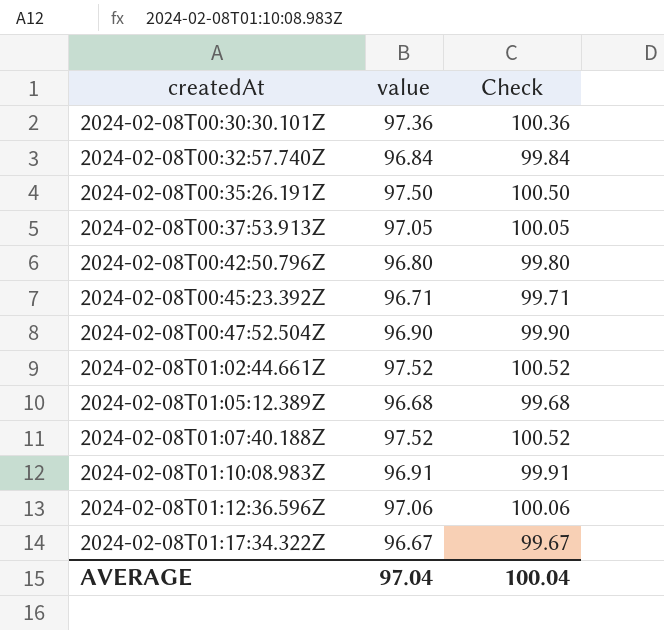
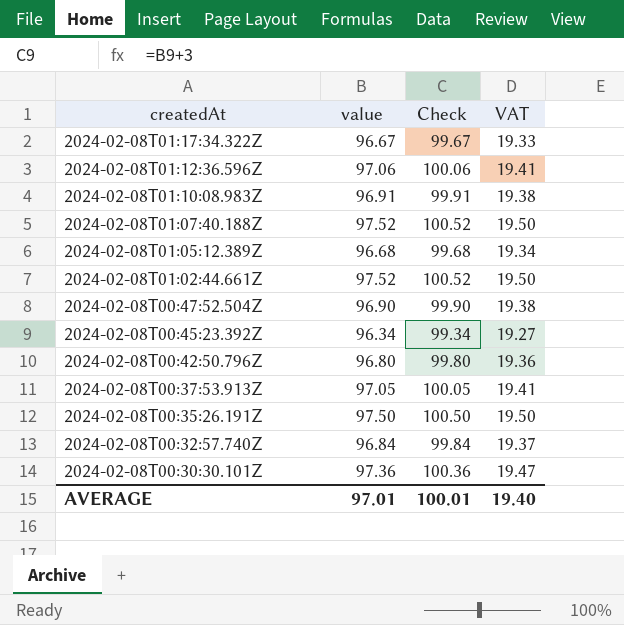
row order: createdAt ascending -> createdAt descending
column VAT | formula: none -> [value] * 0.2
2024-02-08T00:45:23.392Z | value: 96.71 -> 96.34
2024-02-08T00:45:23.392Z | Check: 99.71 -> 99.34
AVERAGE | value: 97.04 -> 97.01
AVERAGE | Check: 100.04 -> 100.01

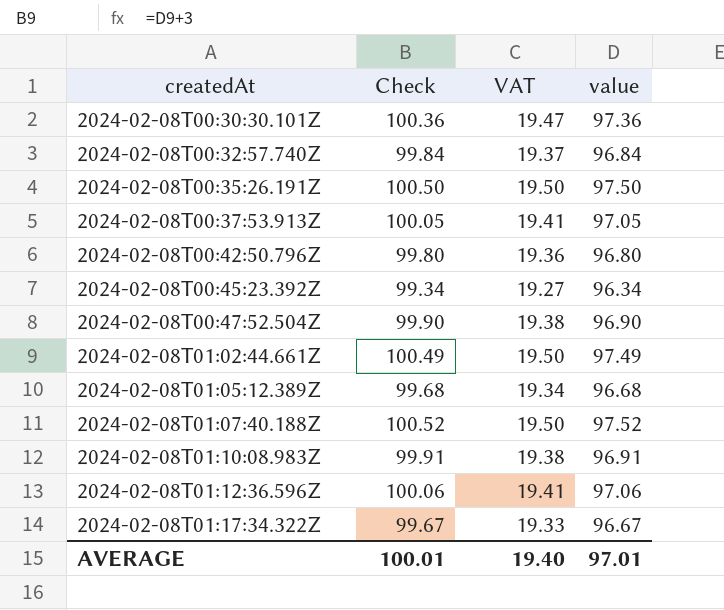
row order: createdAt descending -> createdAt ascending
column value | position: 2 -> 4
2024-02-08T01:02:44.661Z | Check: 100.52 -> 100.49
2024-02-08T01:02:44.661Z | value: 97.52 -> 97.49

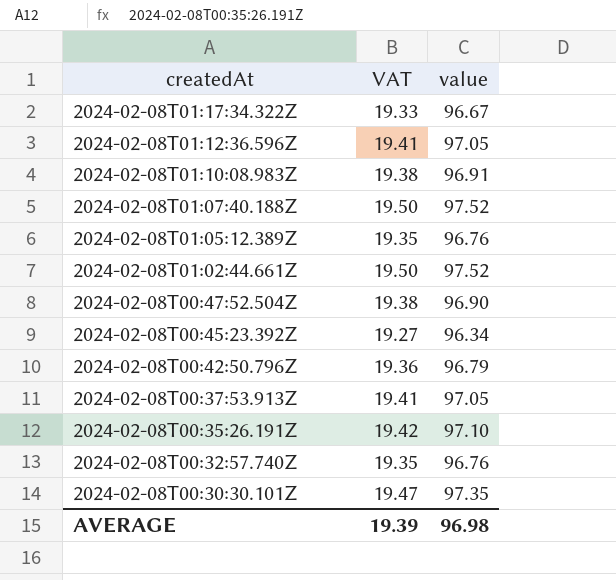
row order: createdAt ascending -> createdAt descending
column Check | formula: [value] + 3 -> none
2024-02-08T01:12:36.596Z | value: 97.06 -> 97.05
2024-02-08T01:05:12.389Z | VAT: 19.34 -> 19.35
2024-02-08T01:05:12.389Z | value: 96.68 -> 96.76
2024-02-08T01:02:44.661Z | value: 97.49 -> 97.52
2024-02-08T00:42:50.796Z | value: 96.80 -> 96.79
2024-02-08T00:35:26.191Z | VAT: 19.50 -> 19.42
2024-02-08T00:35:26.191Z | value: 97.50 -> 97.10
2024-02-08T00:32:57.740Z | VAT: 19.37 -> 19.35
2024-02-08T00:32:57.740Z | value: 96.84 -> 96.76
2024-02-08T00:30:30.101Z | value: 97.36 -> 97.35
AVERAGE | VAT: 19.40 -> 19.39
AVERAGE | value: 97.01 -> 96.98

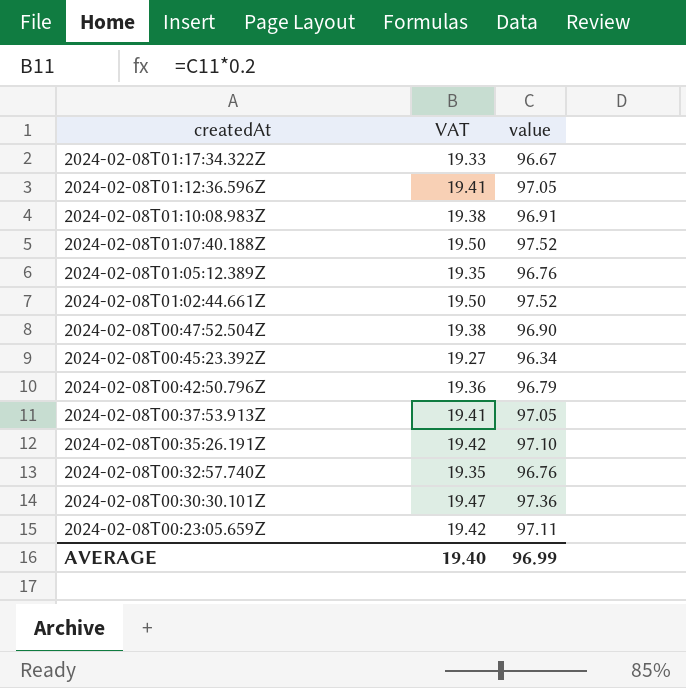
2024-02-08T00:30:30.101Z | value: 97.35 -> 97.36
row 2024-02-08T00:23:05.659Z: none -> 19.42 | 97.11
AVERAGE | VAT: 19.39 -> 19.40
AVERAGE | value: 96.98 -> 96.99

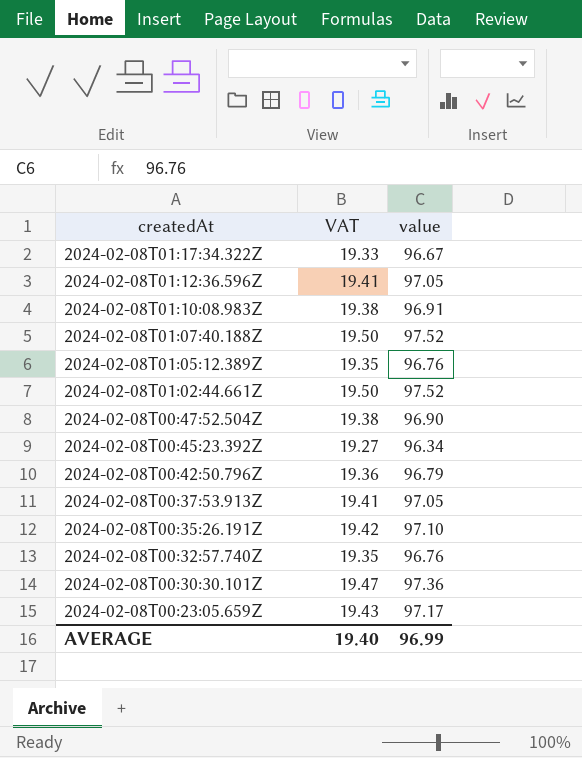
2024-02-08T00:23:05.659Z | VAT: 19.42 -> 19.43
2024-02-08T00:23:05.659Z | value: 97.11 -> 97.17

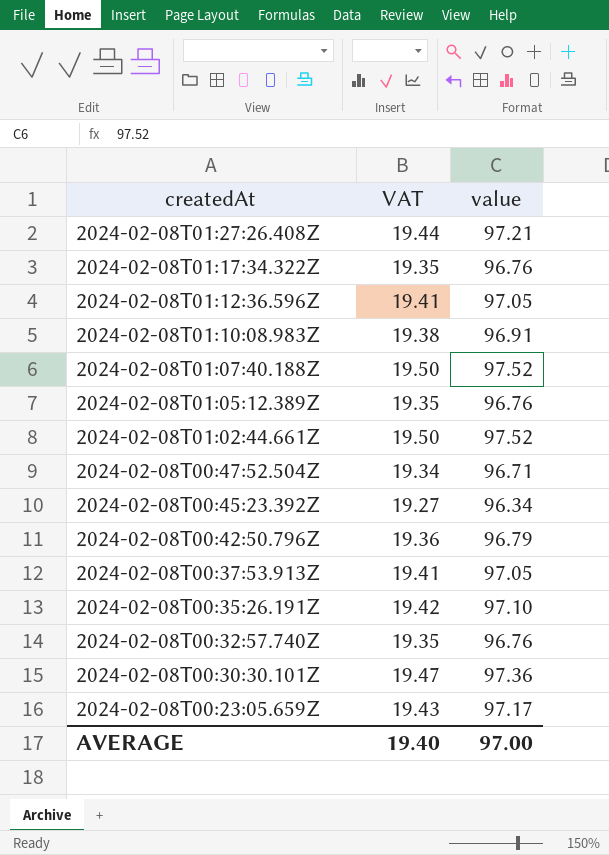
row 2024-02-08T01:27:26.408Z: none -> 19.44 | 97.21
2024-02-08T01:17:34.322Z | VAT: 19.33 -> 19.35
2024-02-08T01:17:34.322Z | value: 96.67 -> 96.76
2024-02-08T00:47:52.504Z | VAT: 19.38 -> 19.34
2024-02-08T00:47:52.504Z | value: 96.90 -> 96.71
AVERAGE | value: 96.99 -> 97.00

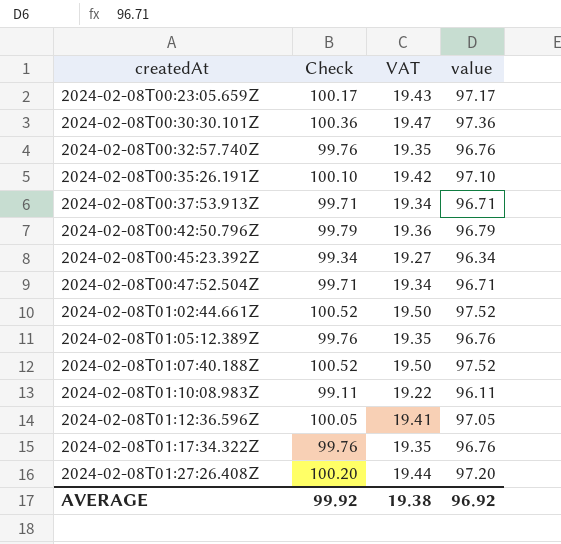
row order: createdAt descending -> createdAt ascending
column Check | formula: none -> [value] + 3
2024-02-08T00:37:53.913Z | VAT: 19.41 -> 19.34
2024-02-08T00:37:53.913Z | value: 97.05 -> 96.71
2024-02-08T01:10:08.983Z | VAT: 19.38 -> 19.22
2024-02-08T01:10:08.983Z | value: 96.91 -> 96.11
2024-02-08T01:27:26.408Z | value: 97.21 -> 97.20
AVERAGE | VAT: 19.40 -> 19.38
AVERAGE | value: 97.00 -> 96.92

